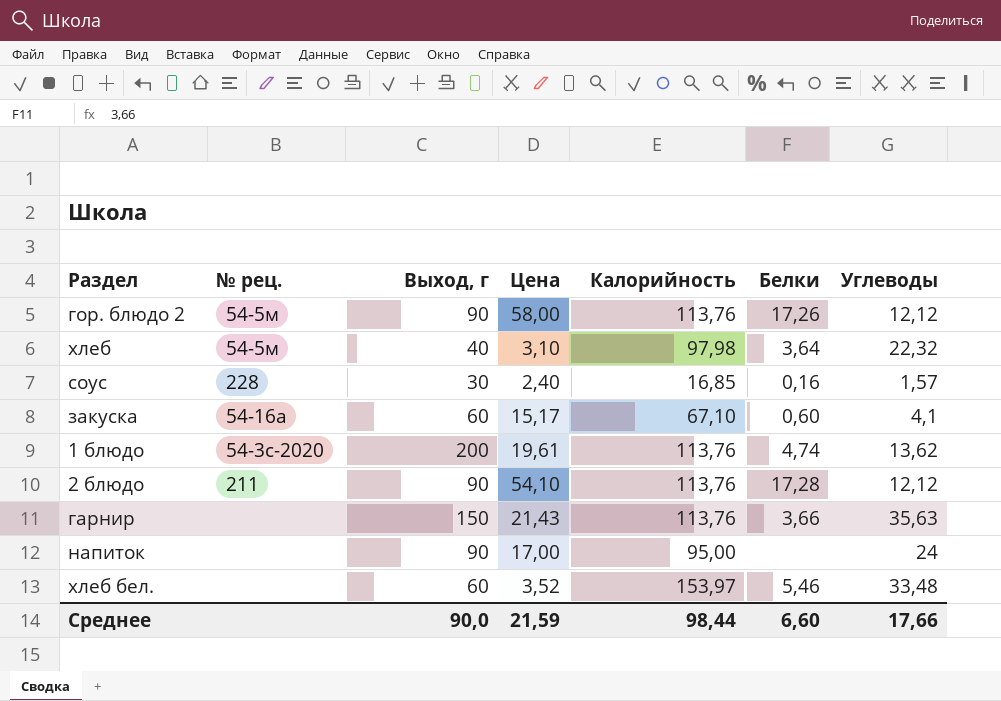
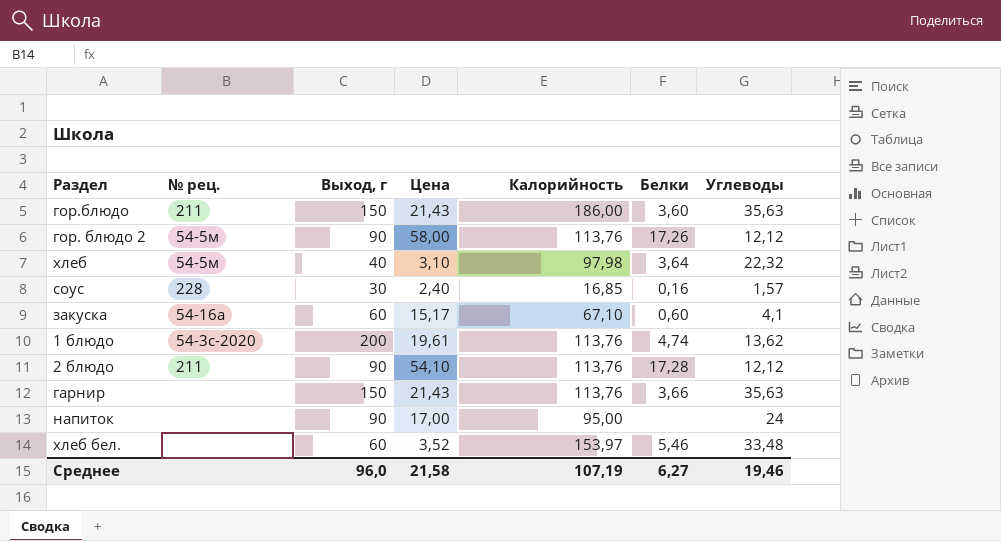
row гор.блюдо: none -> 211 | 150 | 21,43 | 186,00 | 3,60 | 35,63
Среднее | Выход, г: 90,0 -> 96,0
Среднее | Цена: 21,59 -> 21,58
Среднее | Калорийность: 98,44 -> 107,19
Среднее | Белки: 6,60 -> 6,27
Среднее | Углеводы: 17,66 -> 19,46

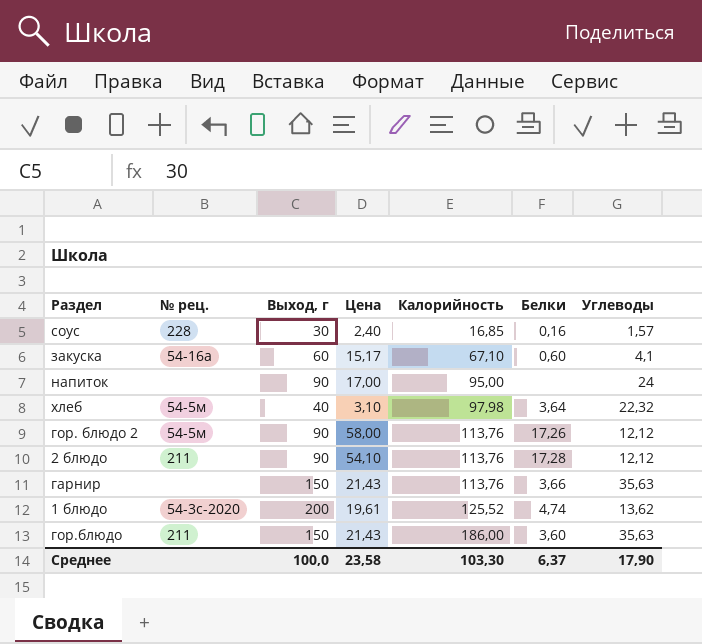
row order: none -> Калорийность ascending
row хлеб бел.: none | 60 | 3,52 | 153,97 | 5,46 | 33,48 -> none
1 блюдо | Калорийность: 113,76 -> 125,52
Среднее | Выход, г: 96,0 -> 100,0
Среднее | Цена: 21,58 -> 23,58
Среднее | Калорийность: 107,19 -> 103,30
Среднее | Белки: 6,27 -> 6,37
Среднее | Углеводы: 19,46 -> 17,90

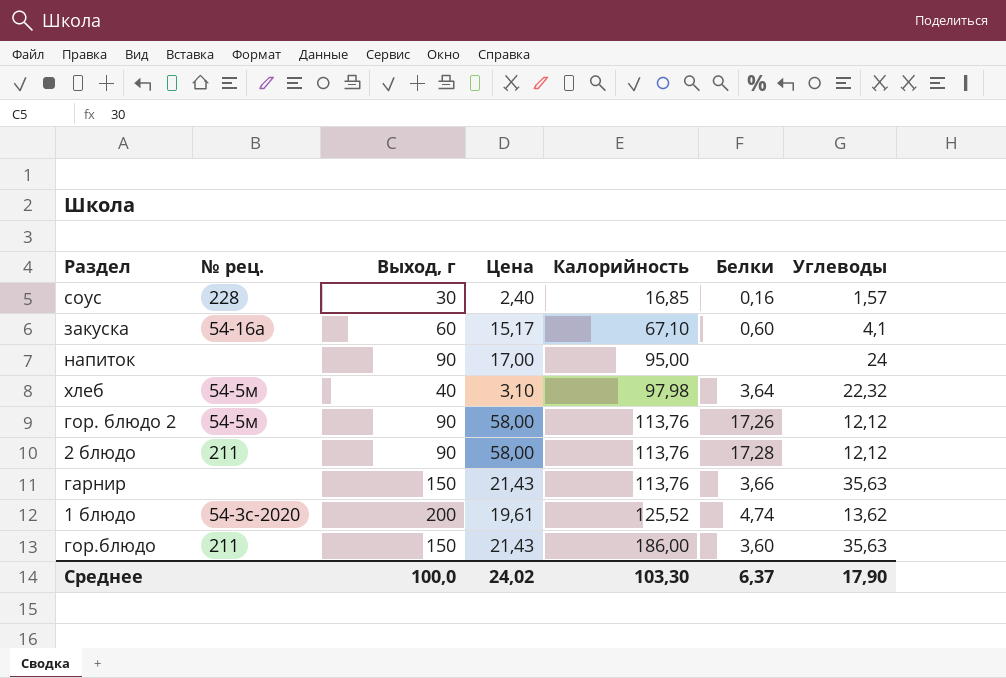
2 блюдо | Цена: 54,10 -> 58,00
Среднее | Цена: 23,58 -> 24,02

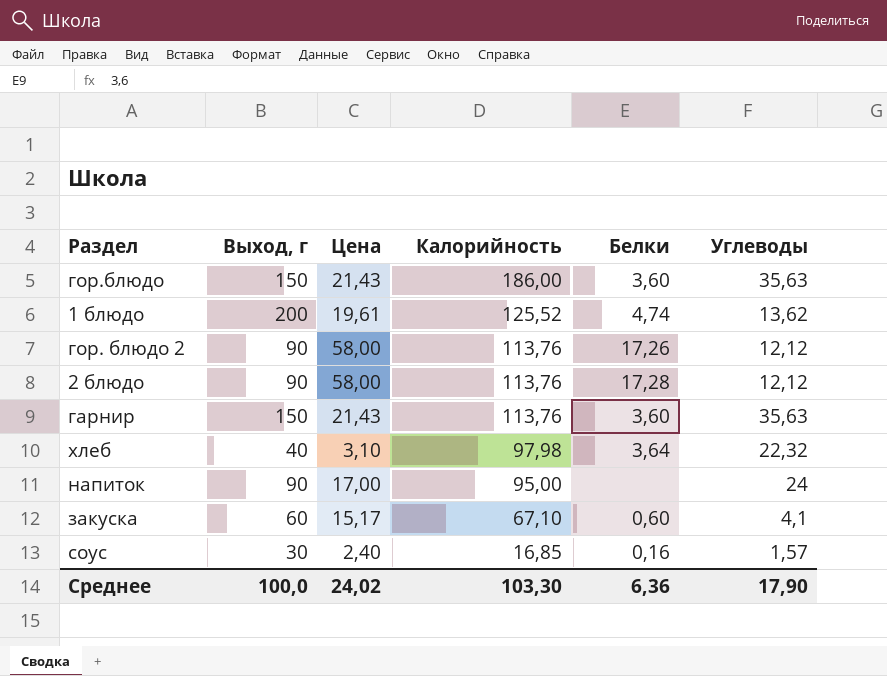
row order: Калорийность ascending -> Калорийность descending
column № рец. | position: 2 -> none
гарнир | Белки: 3,66 -> 3,60
Среднее | Белки: 6,37 -> 6,36

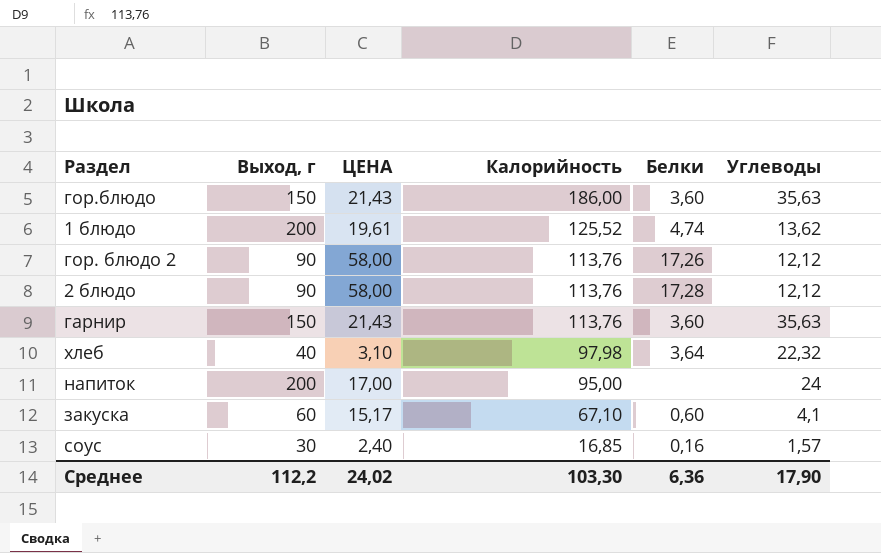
column name: Цена -> ЦЕНА
напиток | Выход, г: 90 -> 200
Среднее | Выход, г: 100,0 -> 112,2

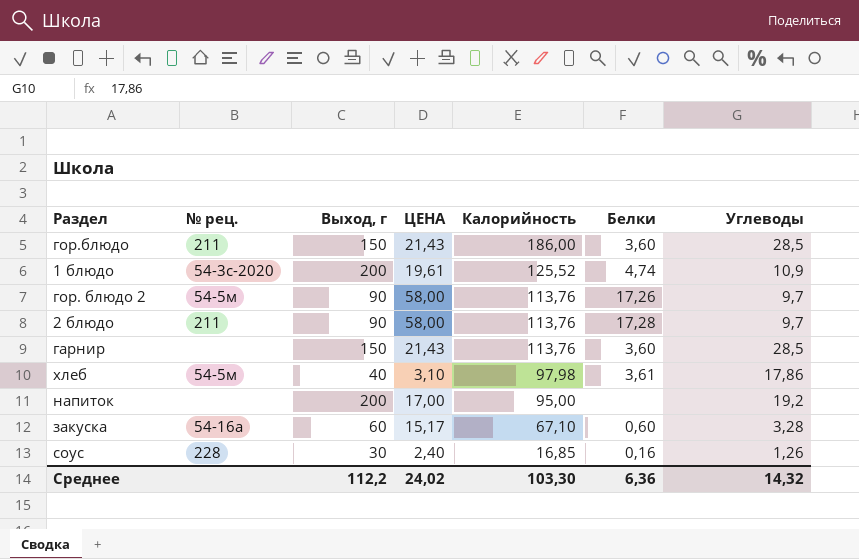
column № рец. | position: none -> 2
гор.блюдо | Углеводы: 35,63 -> 28,5
1 блюдо | Углеводы: 13,62 -> 10,9
гор. блюдо 2 | Углеводы: 12,12 -> 9,7
2 блюдо | Углеводы: 12,12 -> 9,7
гарнир | Углеводы: 35,63 -> 28,5
хлеб | Белки: 3,64 -> 3,61
хлеб | Углеводы: 22,32 -> 17,86
напиток | Углеводы: 24 -> 19,2
закуска | Углеводы: 4,1 -> 3,28
соус | Углеводы: 1,57 -> 1,26
Среднее | Углеводы: 17,90 -> 14,32

